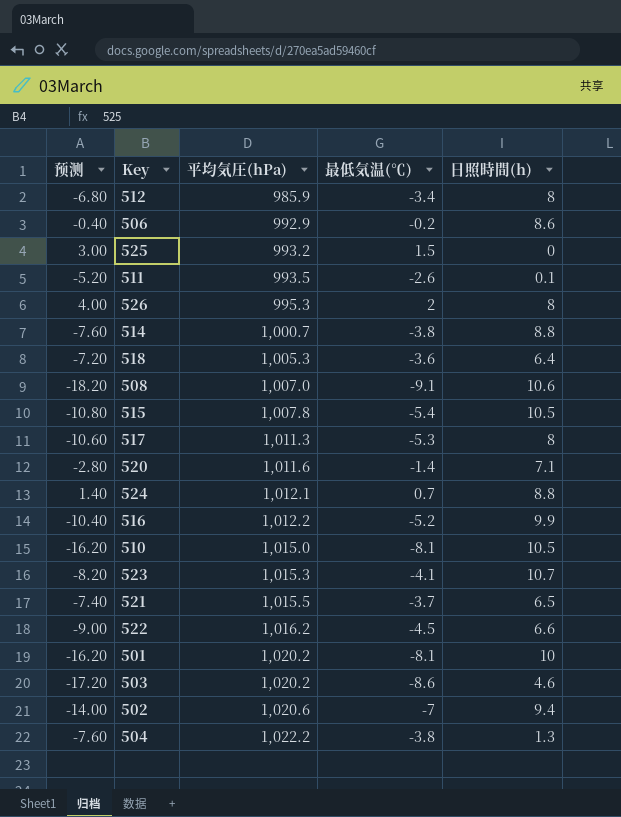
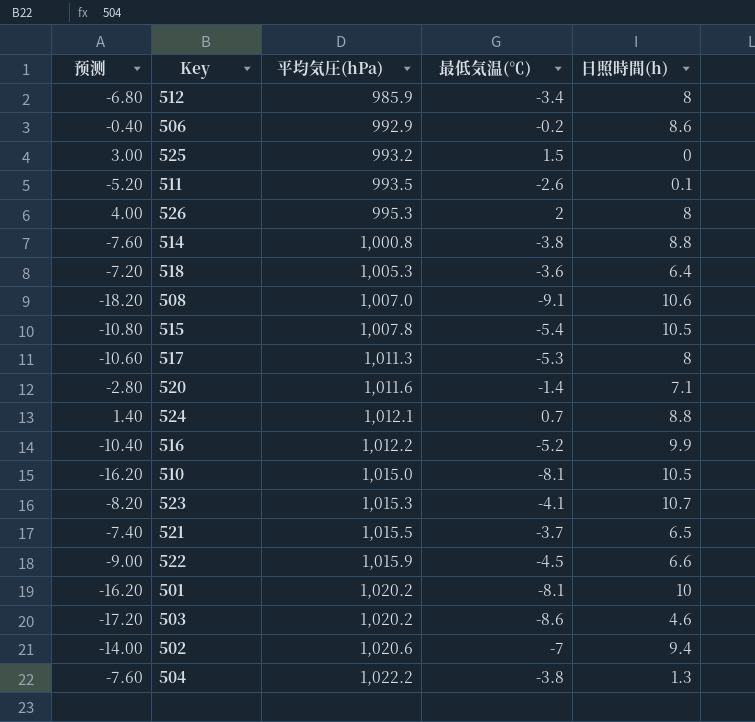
514 | 平均気圧(hPa): 1,000.7 -> 1,000.8
522 | 平均気圧(hPa): 1,016.2 -> 1,015.9

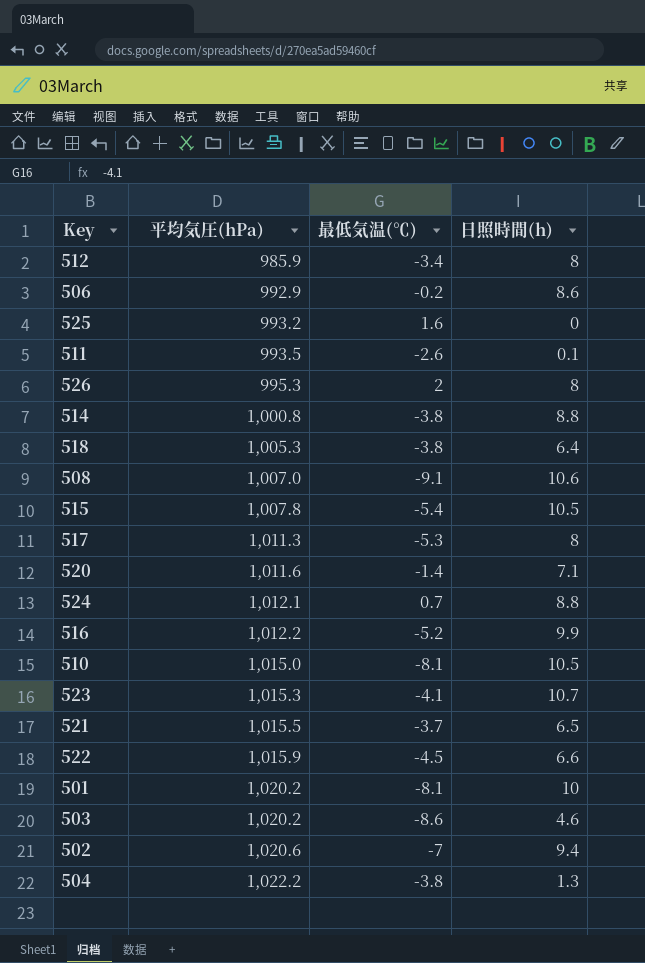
column 预测 | formula: [最低気温(℃)] * 2 -> none
525 | 最低気温(℃): 1.5 -> 1.6
518 | 最低気温(℃): -3.6 -> -3.8

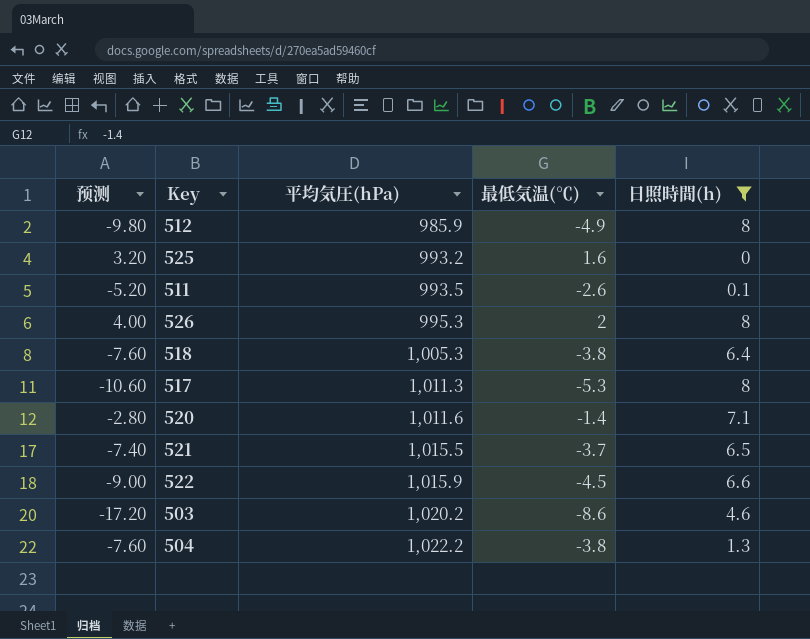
filter: none -> 日照時間(h) <= 8
column 预测 | formula: none -> [最低気温(℃)] * 2
512 | 最低気温(℃): -3.4 -> -4.9

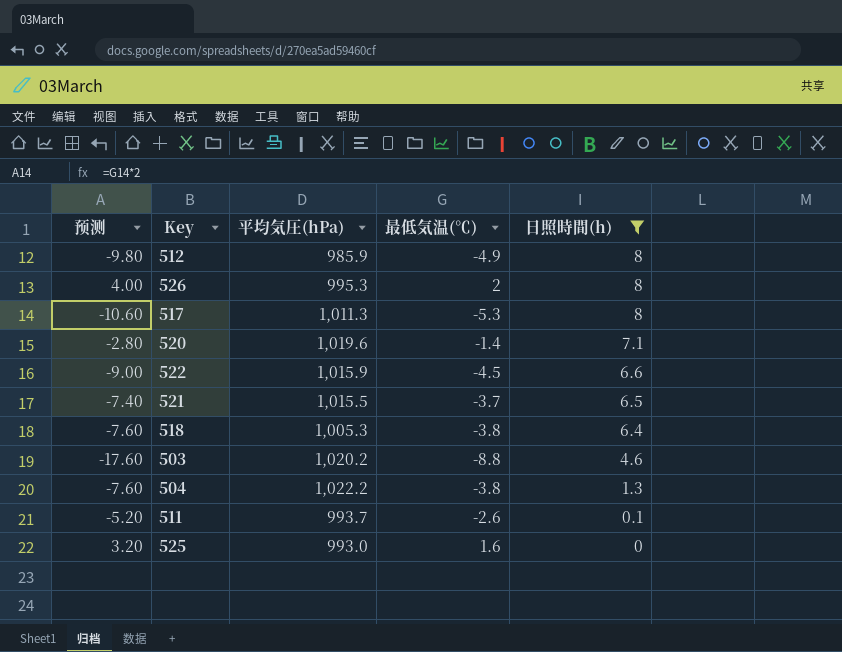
row order: 平均気圧(hPa) ascending -> 日照時間(h) descending
520 | 平均気圧(hPa): 1,011.6 -> 1,019.6
503 | 预测: -17.20 -> -17.60
503 | 最低気温(℃): -8.6 -> -8.8
511 | 平均気圧(hPa): 993.5 -> 993.7
525 | 平均気圧(hPa): 993.2 -> 993.0

